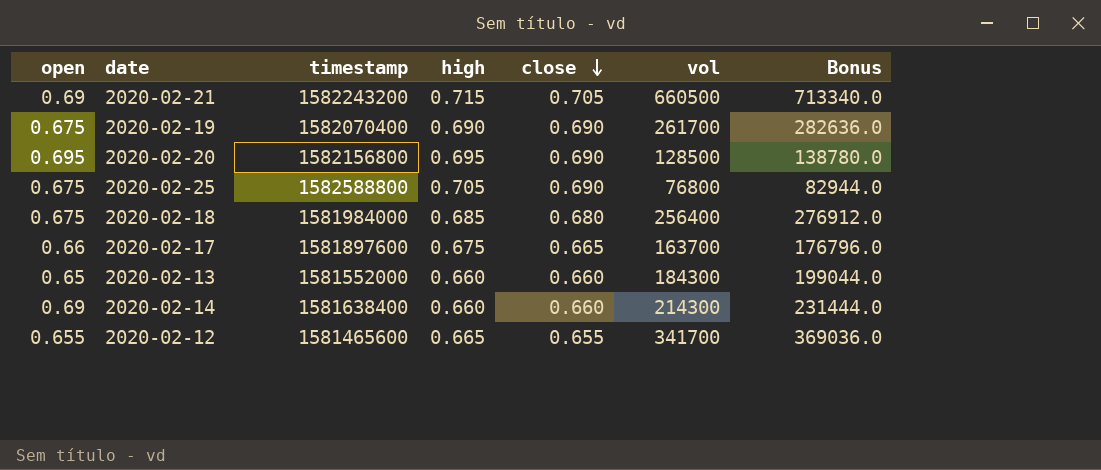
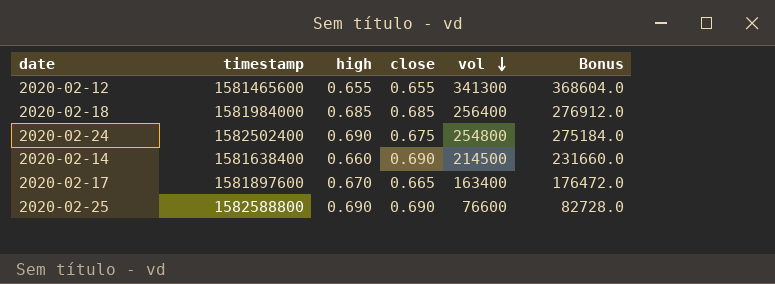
row order: close descending -> vol descending
column open | position: 1 -> none
row 2020-02-21: 0.69 | 1582243200 | 0.715 | 0.705 | 660500 | 713340.0 -> none
row 2020-02-19: 0.675 | 1582070400 | 0.690 | 0.690 | 261700 | 282636.0 -> none
row 2020-02-20: 0.695 | 1582156800 | 0.695 | 0.690 | 128500 | 138780.0 -> none
row 2020-02-13: 0.65 | 1581552000 | 0.660 | 0.660 | 184300 | 199044.0 -> none
2020-02-12 | high: 0.665 -> 0.655
2020-02-12 | vol: 341700 -> 341300
2020-02-12 | Bonus: 369036.0 -> 368604.0
2020-02-18 | close: 0.680 -> 0.685
row 2020-02-24: none -> 1582502400 | 0.690 | 0.675 | 254800 | 275184.0
2020-02-14 | close: 0.660 -> 0.690
2020-02-14 | vol: 214300 -> 214500
2020-02-14 | Bonus: 231444.0 -> 231660.0
2020-02-17 | high: 0.675 -> 0.670
2020-02-17 | vol: 163700 -> 163400
2020-02-17 | Bonus: 176796.0 -> 176472.0
2020-02-25 | high: 0.705 -> 0.690
2020-02-25 | vol: 76800 -> 76600
2020-02-25 | Bonus: 82944.0 -> 82728.0

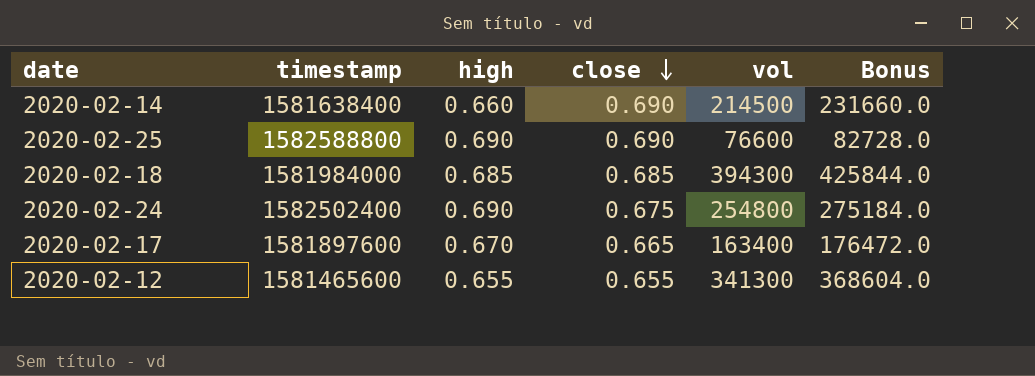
row order: vol descending -> close descending
2020-02-18 | vol: 256400 -> 394300
2020-02-18 | Bonus: 276912.0 -> 425844.0

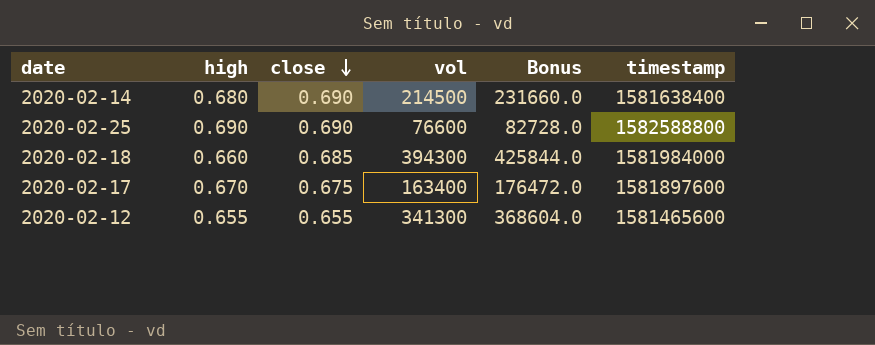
column timestamp | position: 2 -> 6
row 2020-02-24: 1582502400 | 0.690 | 0.675 | 254800 | 275184.0 -> none
2020-02-14 | high: 0.660 -> 0.680
2020-02-18 | high: 0.685 -> 0.660
2020-02-17 | close: 0.665 -> 0.675

